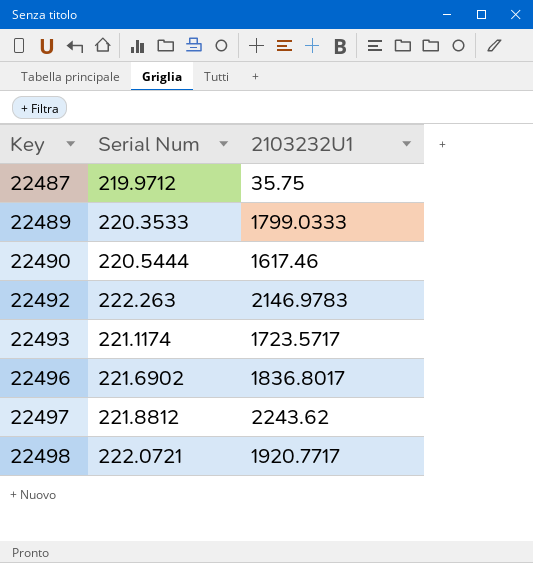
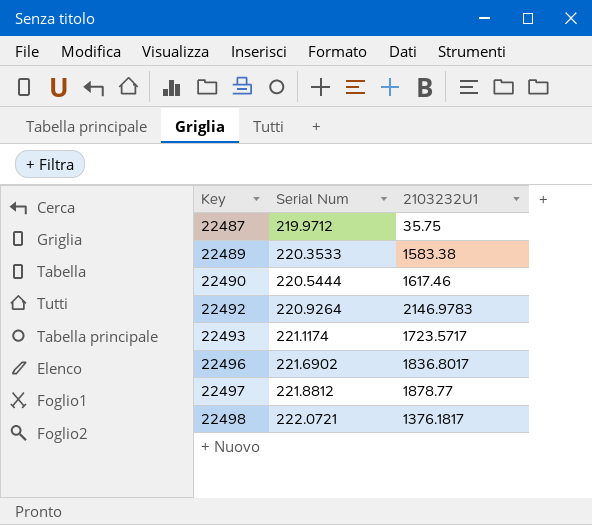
22489 | 2103232U1: 1799.0333 -> 1583.38
22492 | Serial Num: 222.263 -> 220.9264
22497 | 2103232U1: 2243.62 -> 1878.77
22498 | 2103232U1: 1920.7717 -> 1376.1817

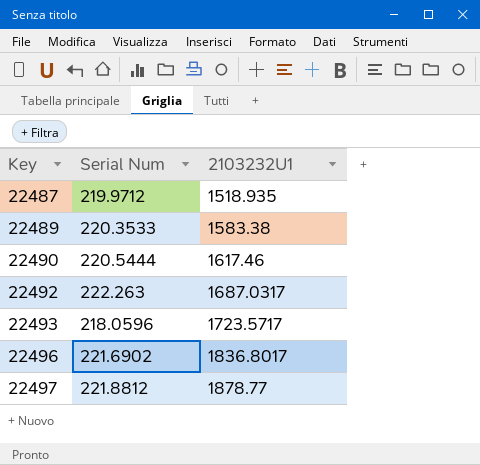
row 22498: 222.0721 | 1376.1817 -> none
22487 | 2103232U1: 35.75 -> 1518.935
22492 | Serial Num: 220.9264 -> 222.263
22492 | 2103232U1: 2146.9783 -> 1687.0317
22493 | Serial Num: 221.1174 -> 218.0596

